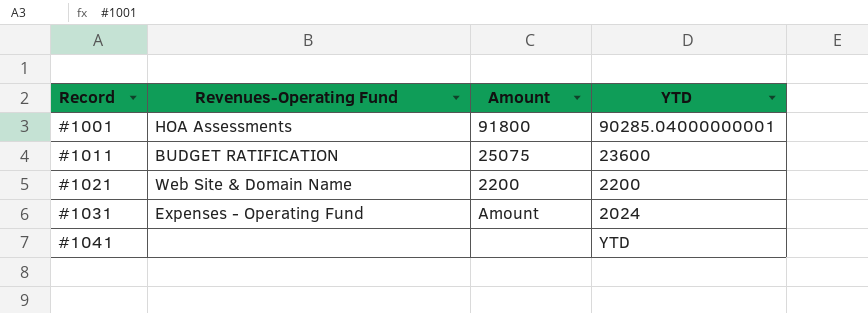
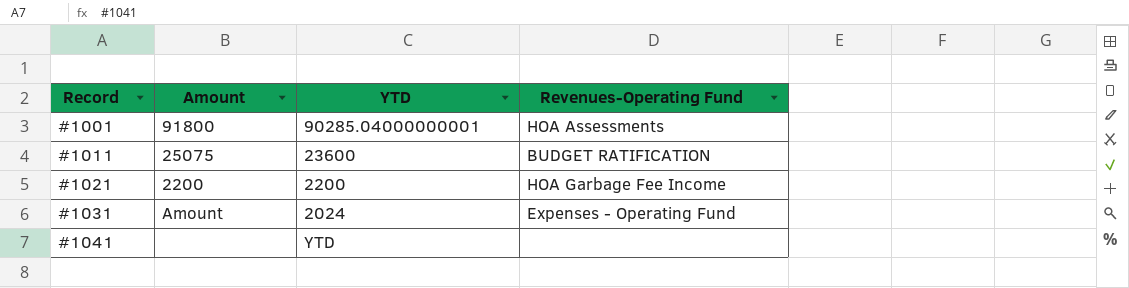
column Revenues-Operating Fund | position: 2 -> 4
#1021 | Revenues-Operating Fund: Web Site & Domain Name -> HOA Garbage Fee Income

